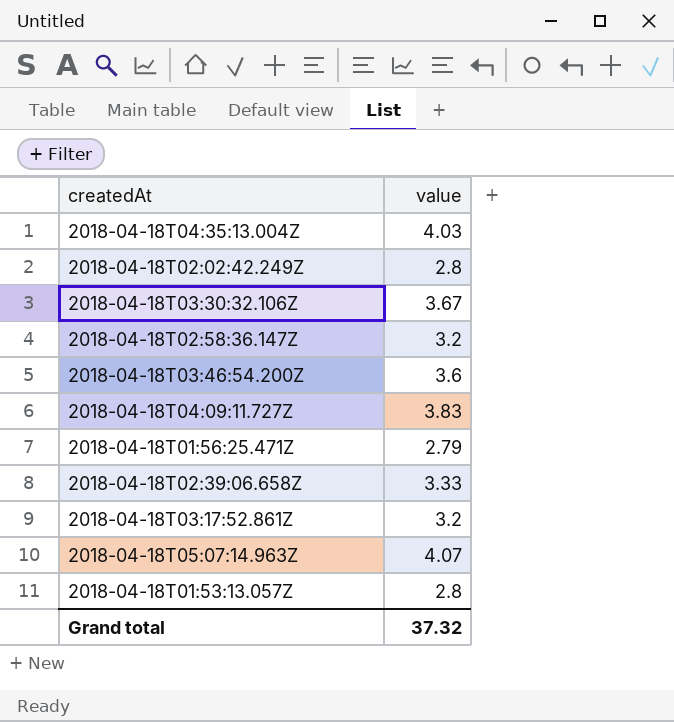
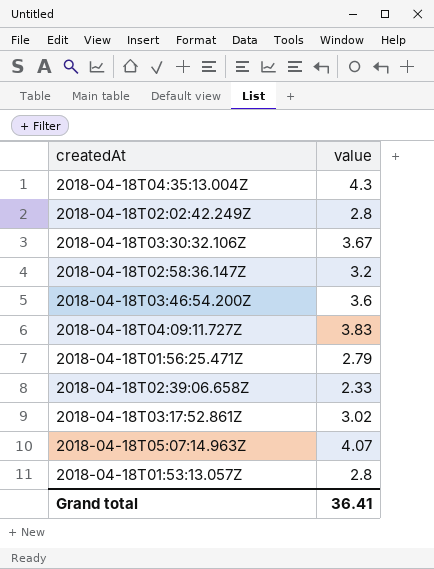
2018-04-18T04:35:13.004Z | value: 4.03 -> 4.3
2018-04-18T02:39:06.658Z | value: 3.33 -> 2.33
2018-04-18T03:17:52.861Z | value: 3.2 -> 3.02
Grand total | value: 37.32 -> 36.41

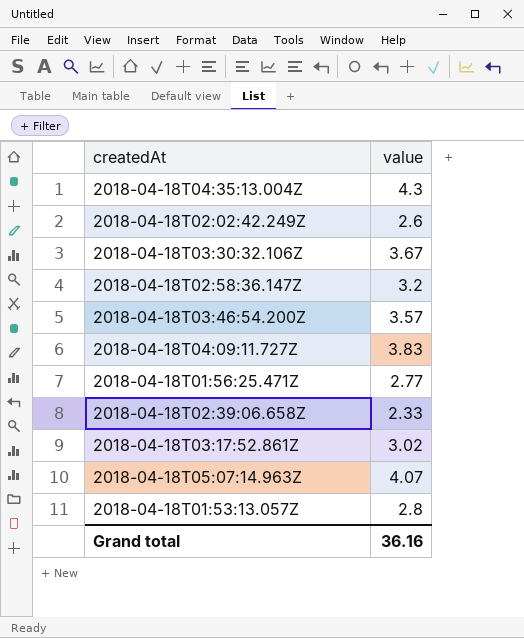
2018-04-18T02:02:42.249Z | value: 2.8 -> 2.6
2018-04-18T03:46:54.200Z | value: 3.6 -> 3.57
2018-04-18T01:56:25.471Z | value: 2.79 -> 2.77
Grand total | value: 36.41 -> 36.16

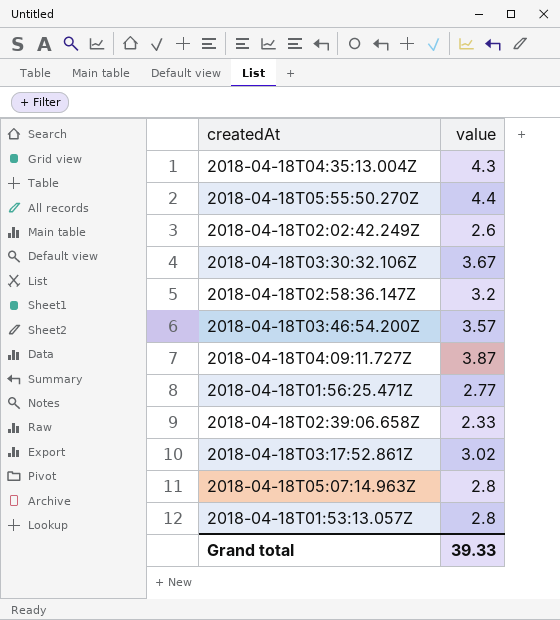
row 2018-04-18T05:55:50.270Z: none -> 4.4
2018-04-18T04:09:11.727Z | value: 3.83 -> 3.87
2018-04-18T05:07:14.963Z | value: 4.07 -> 2.8
Grand total | value: 36.16 -> 39.33

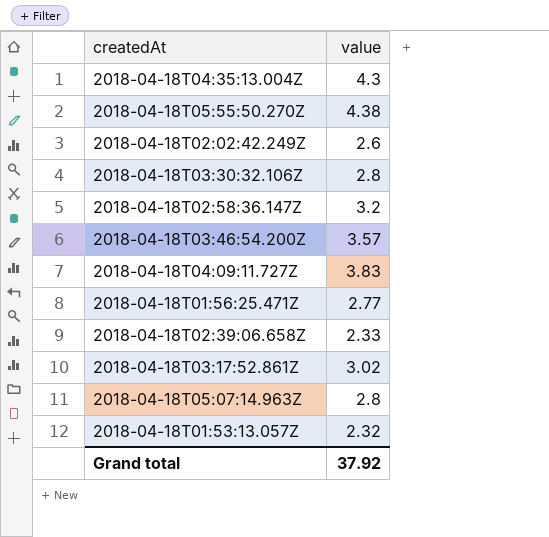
2018-04-18T05:55:50.270Z | value: 4.4 -> 4.38
2018-04-18T03:30:32.106Z | value: 3.67 -> 2.8
2018-04-18T04:09:11.727Z | value: 3.87 -> 3.83
2018-04-18T01:53:13.057Z | value: 2.8 -> 2.32
Grand total | value: 39.33 -> 37.92

